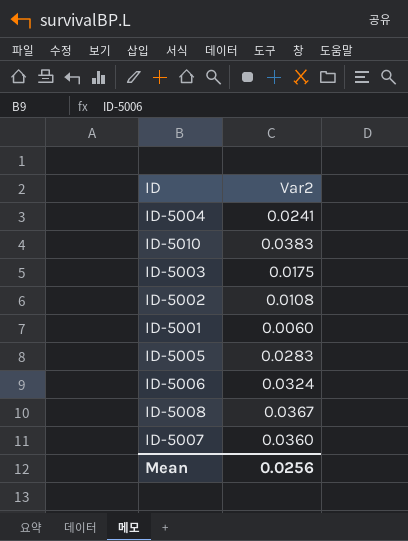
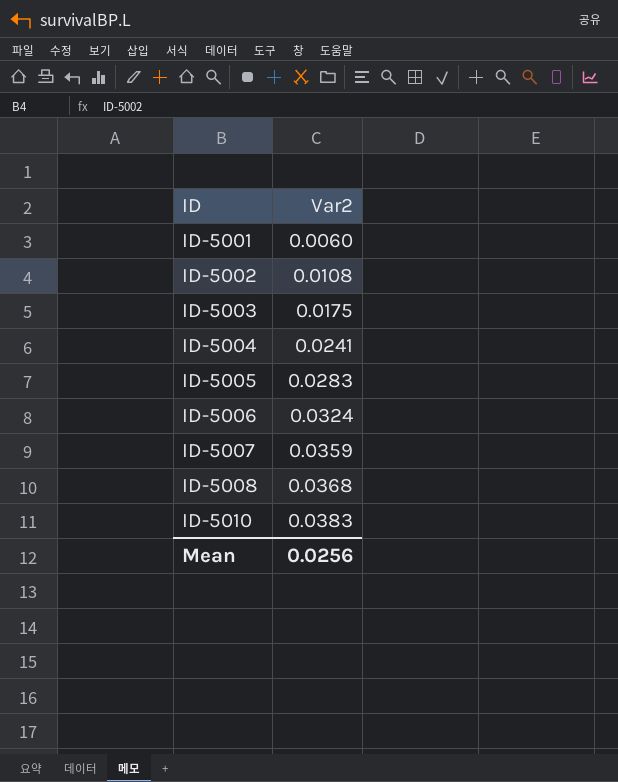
row order: none -> ID ascending
ID-5007 | Var2: 0.0360 -> 0.0359
ID-5008 | Var2: 0.0367 -> 0.0368

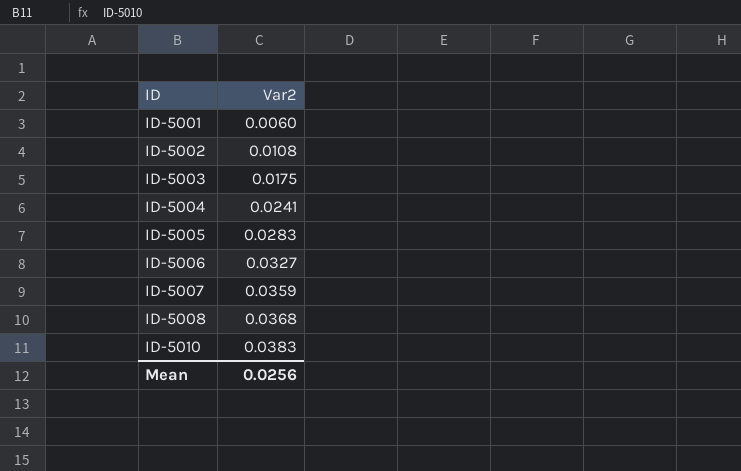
ID-5006 | Var2: 0.0324 -> 0.0327

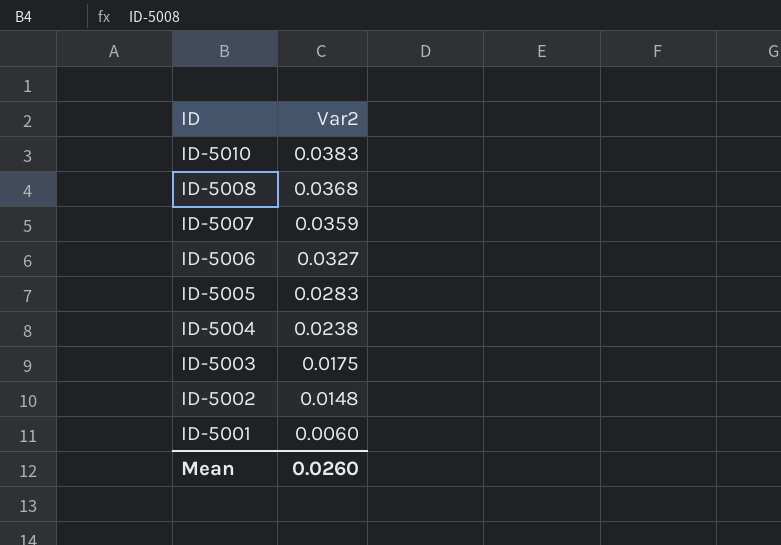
row order: ID ascending -> ID descending
ID-5004 | Var2: 0.0241 -> 0.0238
ID-5002 | Var2: 0.0108 -> 0.0148
Mean | Var2: 0.0256 -> 0.0260

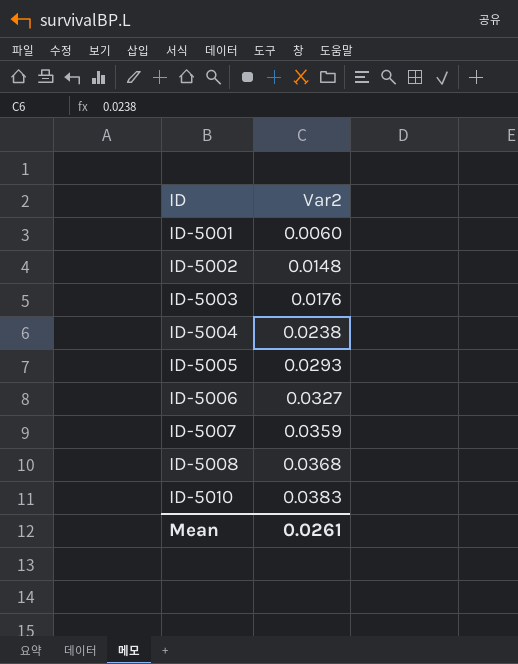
row order: ID descending -> ID ascending
ID-5003 | Var2: 0.0175 -> 0.0176
ID-5005 | Var2: 0.0283 -> 0.0293
Mean | Var2: 0.0260 -> 0.0261

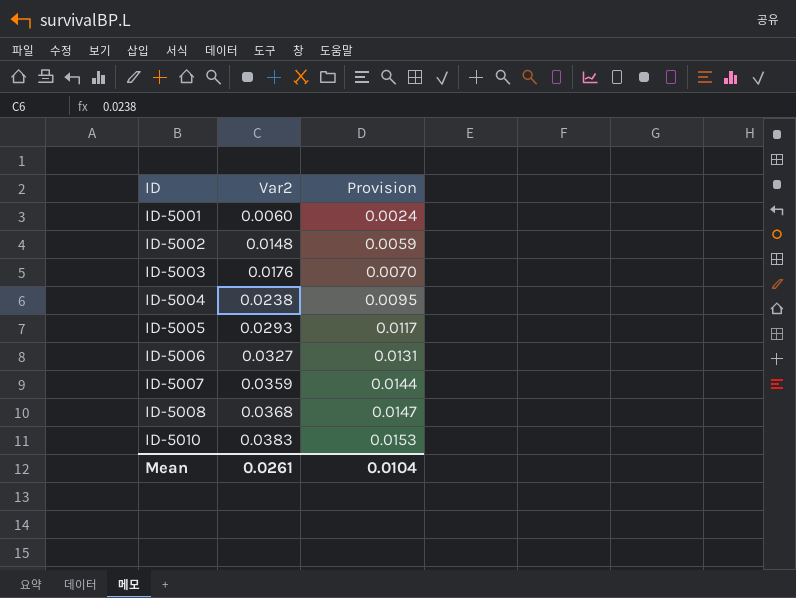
column Provision | formula: none -> [Var2] * 0.4

